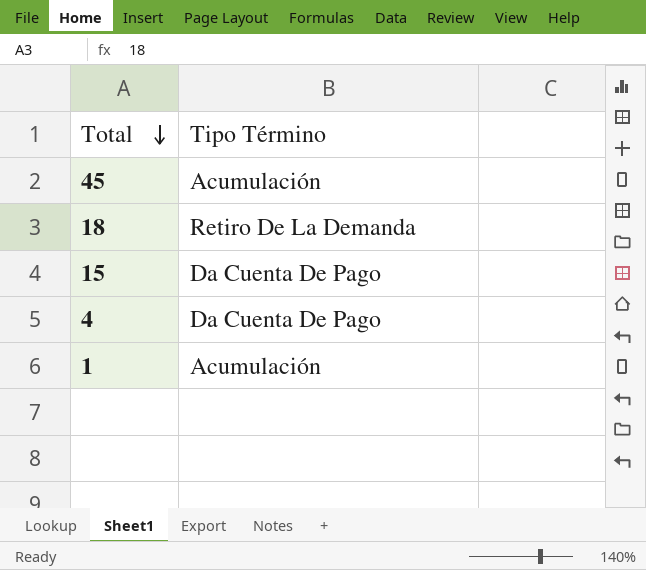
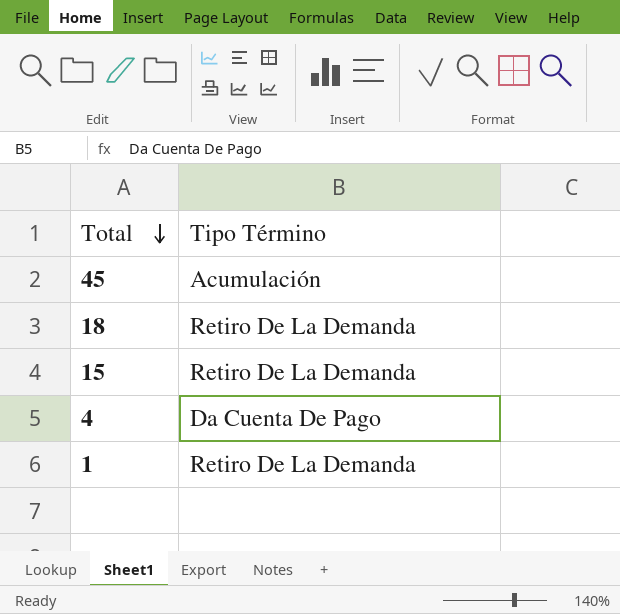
15 | Tipo Término: Da Cuenta De Pago -> Retiro De La Demanda
1 | Tipo Término: Acumulación -> Retiro De La Demanda

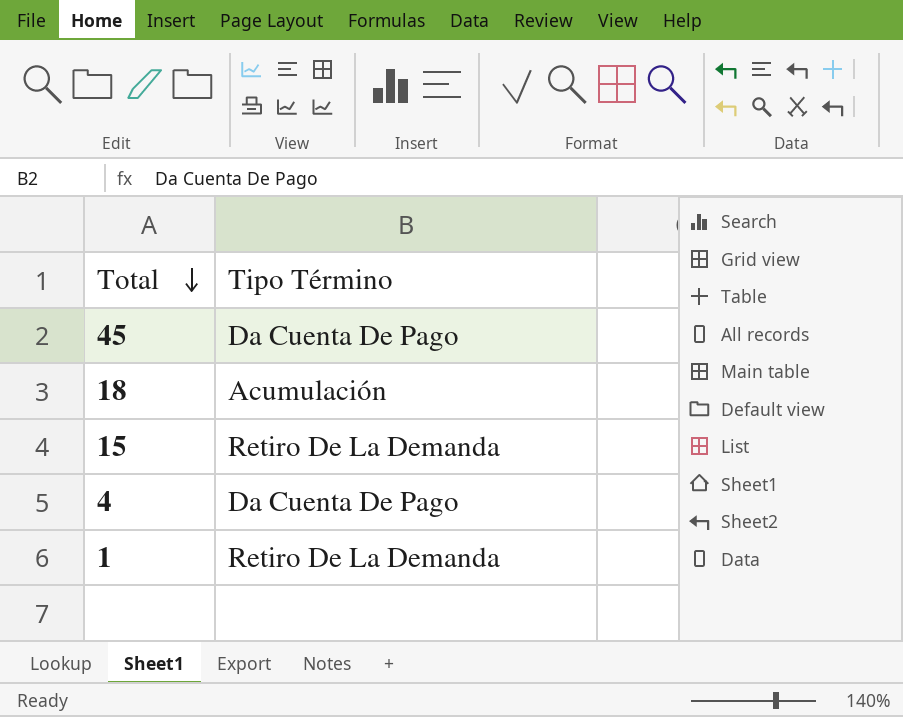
45 | Tipo Término: Acumulación -> Da Cuenta De Pago
18 | Tipo Término: Retiro De La Demanda -> Acumulación

